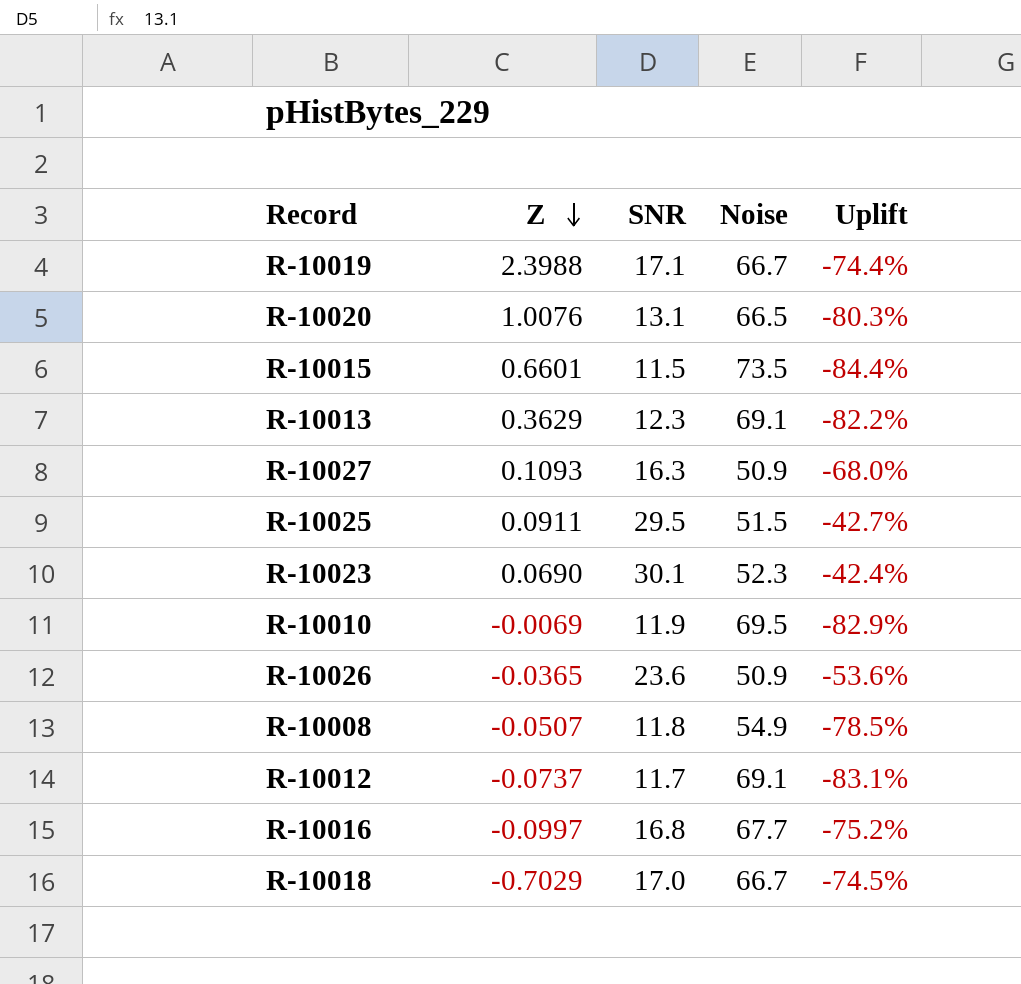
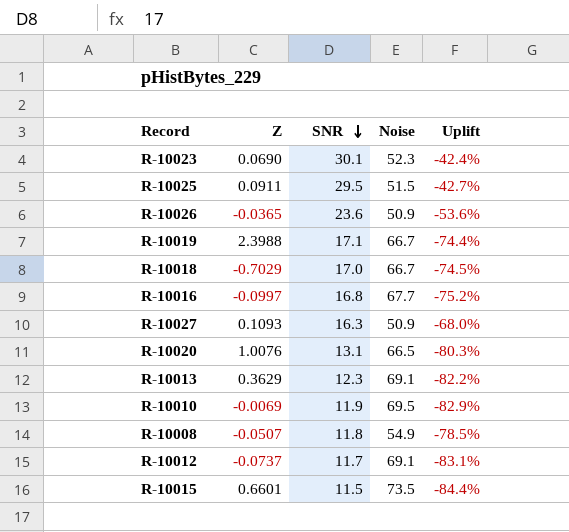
row order: Z descending -> SNR descending

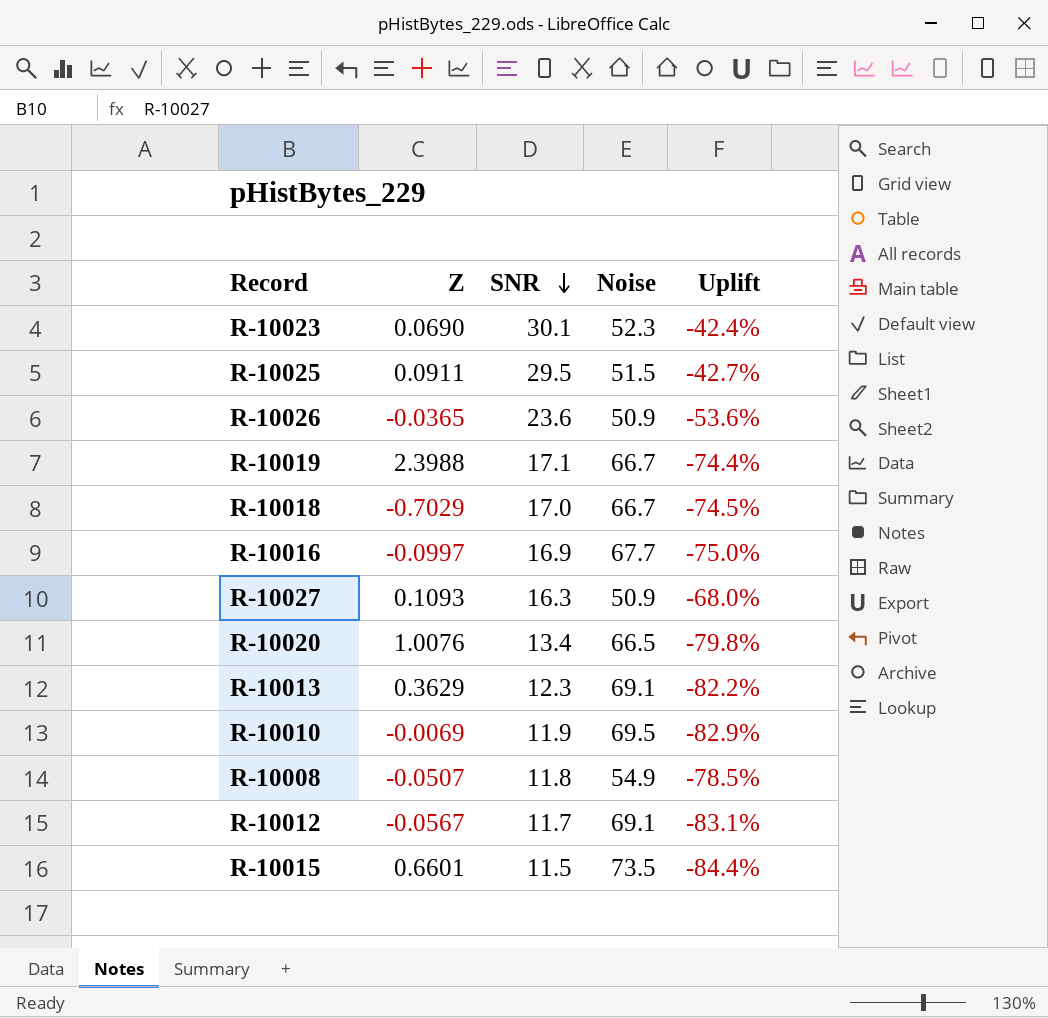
R-10016 | SNR: 16.8 -> 16.9
R-10016 | Uplift: -75.2% -> -75.0%
R-10020 | SNR: 13.1 -> 13.4
R-10020 | Uplift: -80.3% -> -79.8%
R-10012 | Z: -0.0737 -> -0.0567

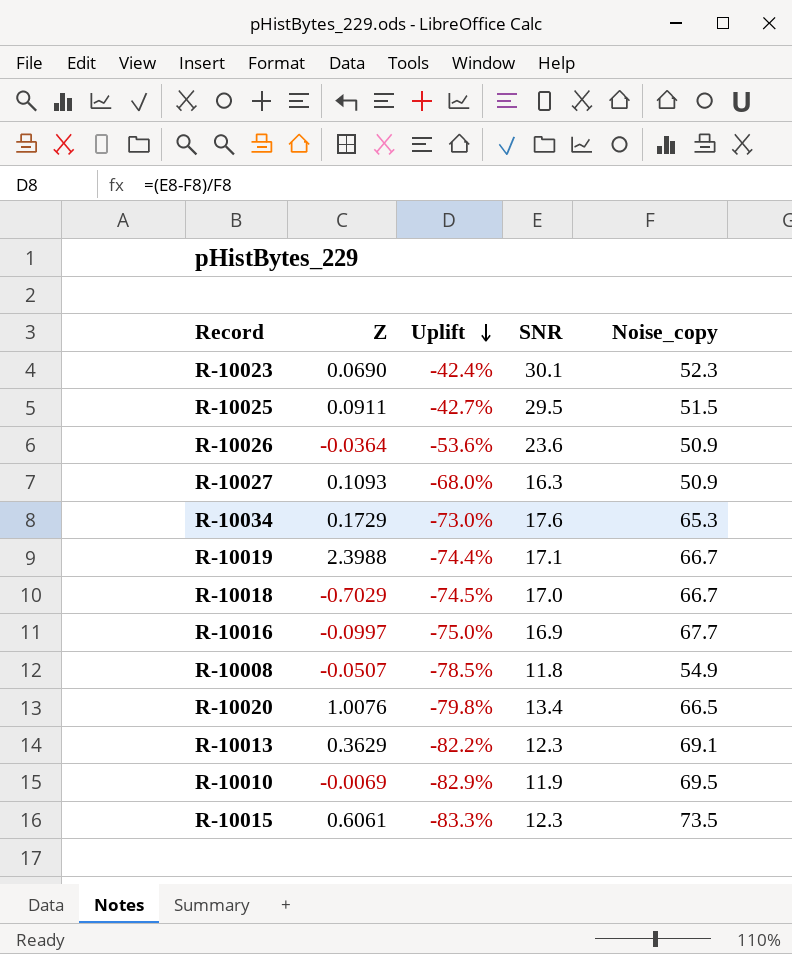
row order: SNR descending -> Uplift descending
column Uplift | position: 5 -> 3
column name: Noise -> Noise_copy
row R-10012: -0.0567 | 11.7 | 69.1 | -83.1% -> none
R-10026 | Z: -0.0365 -> -0.0364
row R-10034: none -> 0.1729 | -73.0% | 17.6 | 65.3
R-10015 | Z: 0.6601 -> 0.6061
R-10015 | Uplift: -84.4% -> -83.3%
R-10015 | SNR: 11.5 -> 12.3

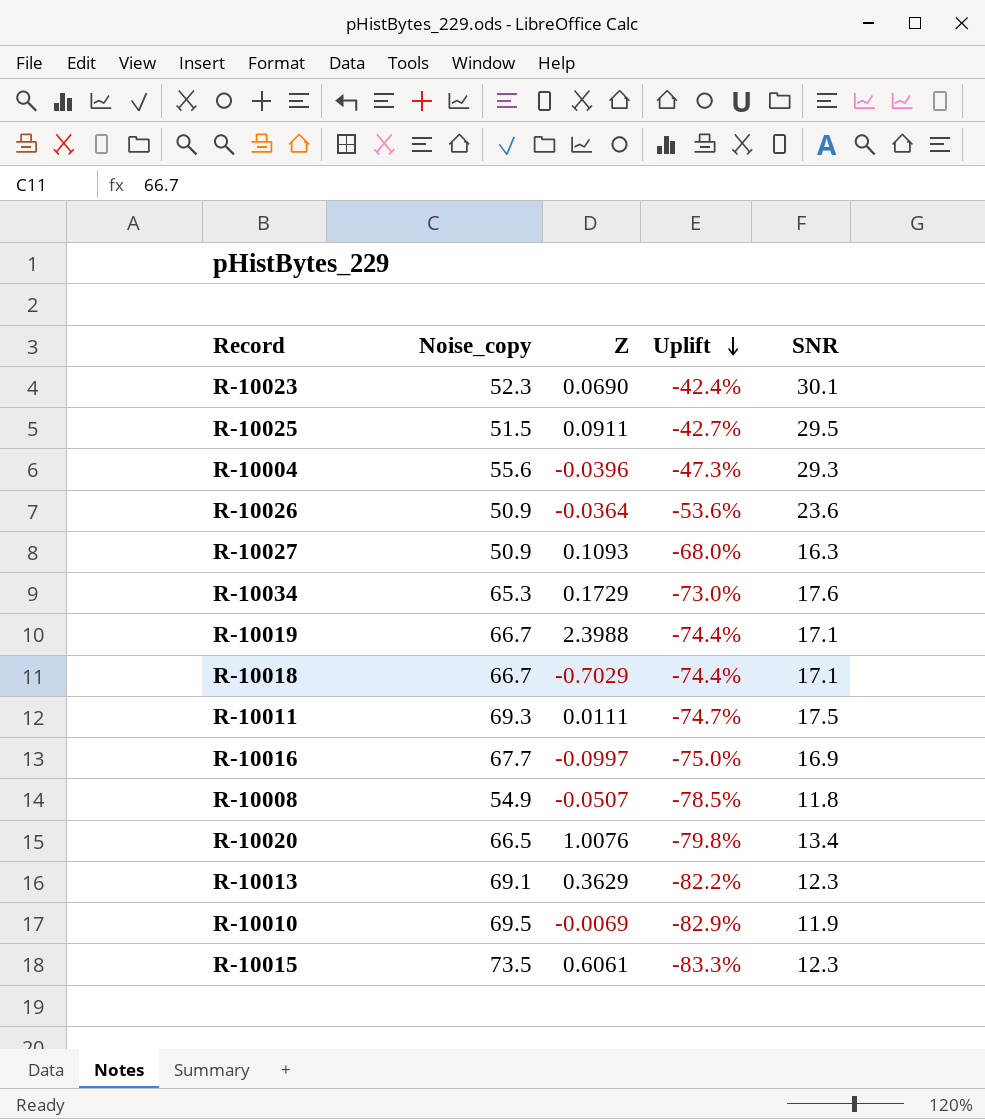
column Noise_copy | position: 5 -> 2
row R-10004: none -> 55.6 | -0.0396 | -47.3% | 29.3
R-10018 | Uplift: -74.5% -> -74.4%
R-10018 | SNR: 17.0 -> 17.1
row R-10011: none -> 69.3 | 0.0111 | -74.7% | 17.5

